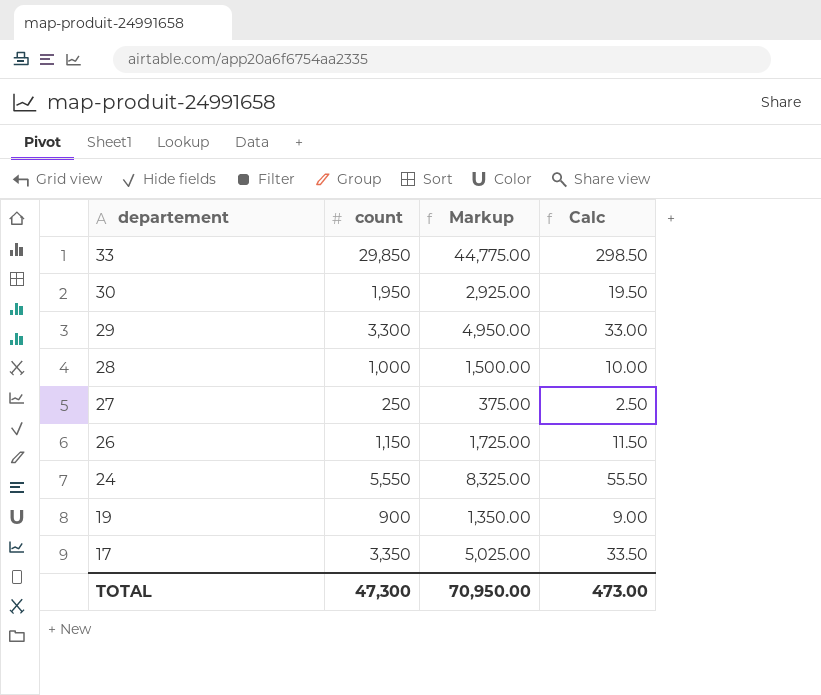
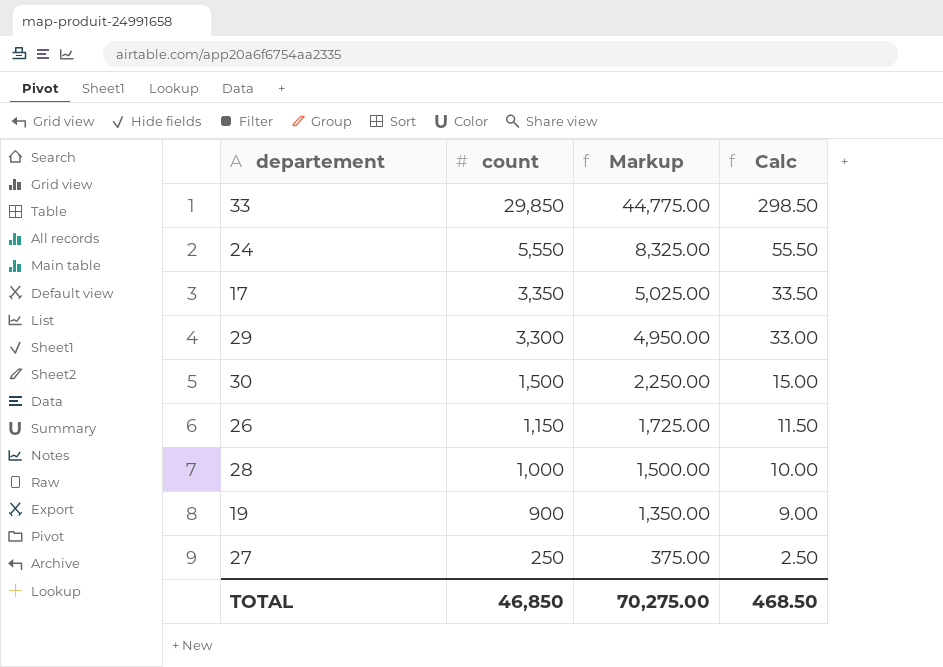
row order: departement descending -> count descending
30 | count: 1,950 -> 1,500
30 | Markup: 2,925.00 -> 2,250.00
30 | Calc: 19.50 -> 15.00
TOTAL | count: 47,300 -> 46,850
TOTAL | Markup: 70,950.00 -> 70,275.00
TOTAL | Calc: 473.00 -> 468.50

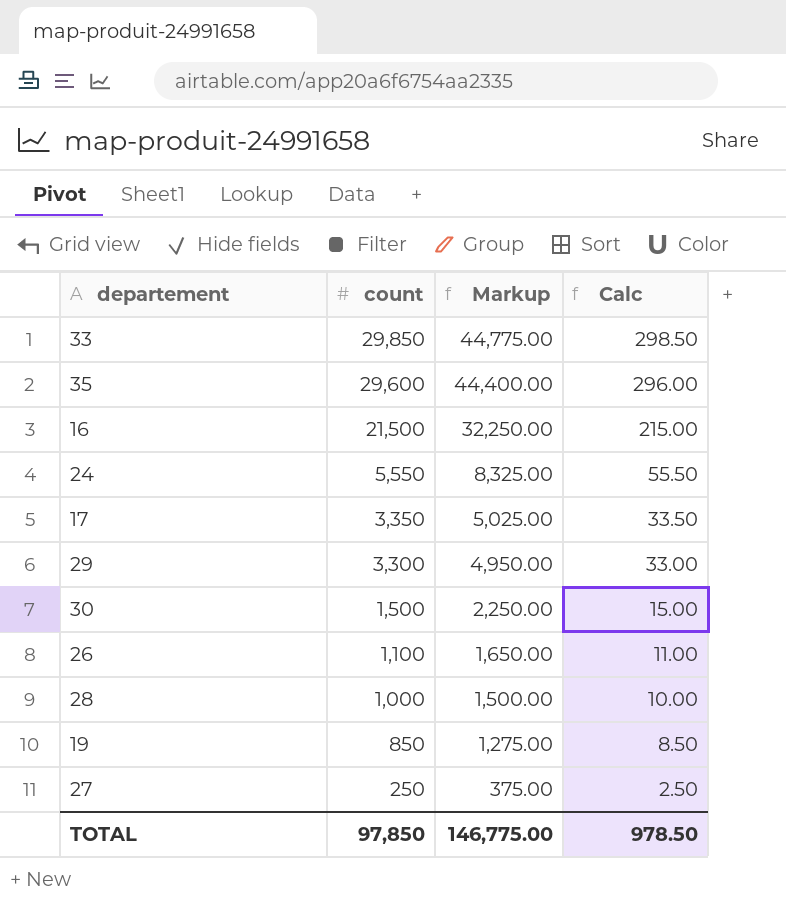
row 35: none -> 29,600 | 44,400.00 | 296.00
row 16: none -> 21,500 | 32,250.00 | 215.00
26 | count: 1,150 -> 1,100
26 | Markup: 1,725.00 -> 1,650.00
26 | Calc: 11.50 -> 11.00
19 | count: 900 -> 850
19 | Markup: 1,350.00 -> 1,275.00
19 | Calc: 9.00 -> 8.50
TOTAL | count: 46,850 -> 97,850
TOTAL | Markup: 70,275.00 -> 146,775.00
TOTAL | Calc: 468.50 -> 978.50

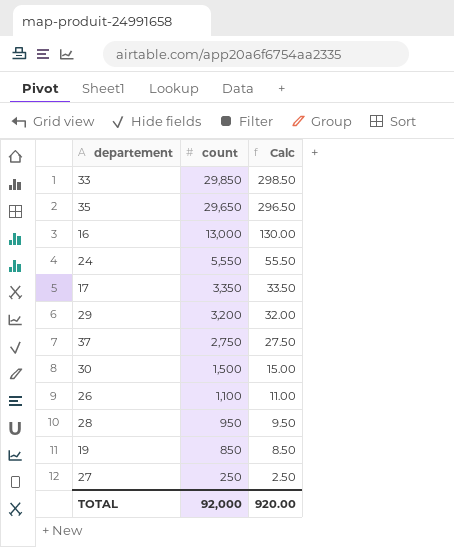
column Markup | formula: [count] * 1.5 -> none
35 | count: 29,600 -> 29,650
35 | Calc: 296.00 -> 296.50
16 | count: 21,500 -> 13,000
16 | Calc: 215.00 -> 130.00
29 | count: 3,300 -> 3,200
29 | Calc: 33.00 -> 32.00
row 37: none -> 2,750 | 27.50
28 | count: 1,000 -> 950
28 | Calc: 10.00 -> 9.50
TOTAL | count: 97,850 -> 92,000
TOTAL | Calc: 978.50 -> 920.00

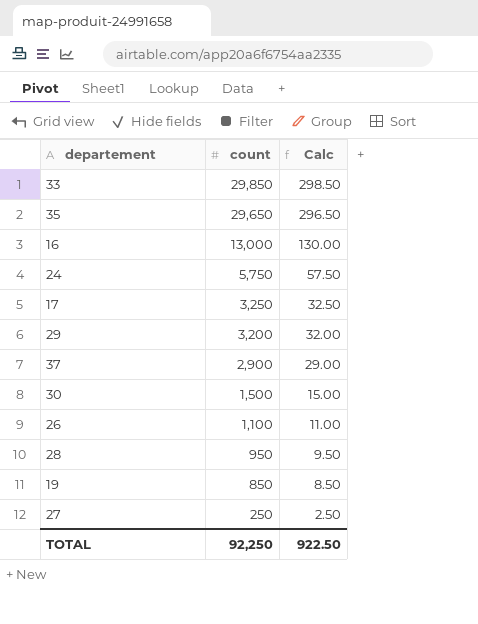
24 | count: 5,550 -> 5,750
24 | Calc: 55.50 -> 57.50
17 | count: 3,350 -> 3,250
17 | Calc: 33.50 -> 32.50
37 | count: 2,750 -> 2,900
37 | Calc: 27.50 -> 29.00
TOTAL | count: 92,000 -> 92,250
TOTAL | Calc: 920.00 -> 922.50

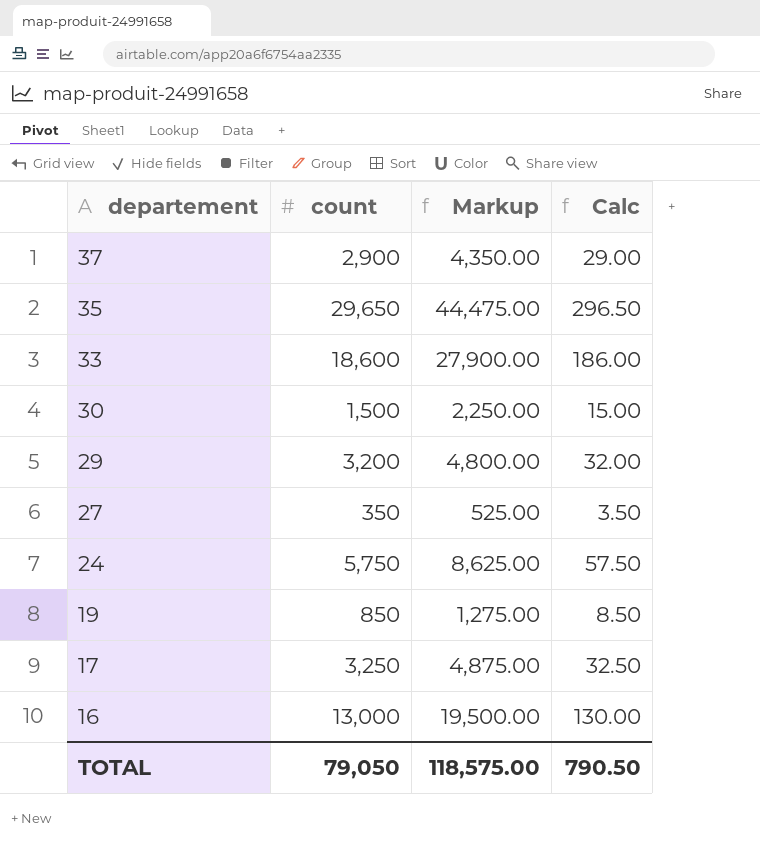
row order: count descending -> departement descending
column Markup | formula: none -> [count] * 1.5
row 26: 1,100 | 11.00 -> none
row 28: 950 | 9.50 -> none
33 | count: 29,850 -> 18,600
33 | Calc: 298.50 -> 186.00
27 | count: 250 -> 350
27 | Calc: 2.50 -> 3.50
TOTAL | count: 92,250 -> 79,050
TOTAL | Calc: 922.50 -> 790.50

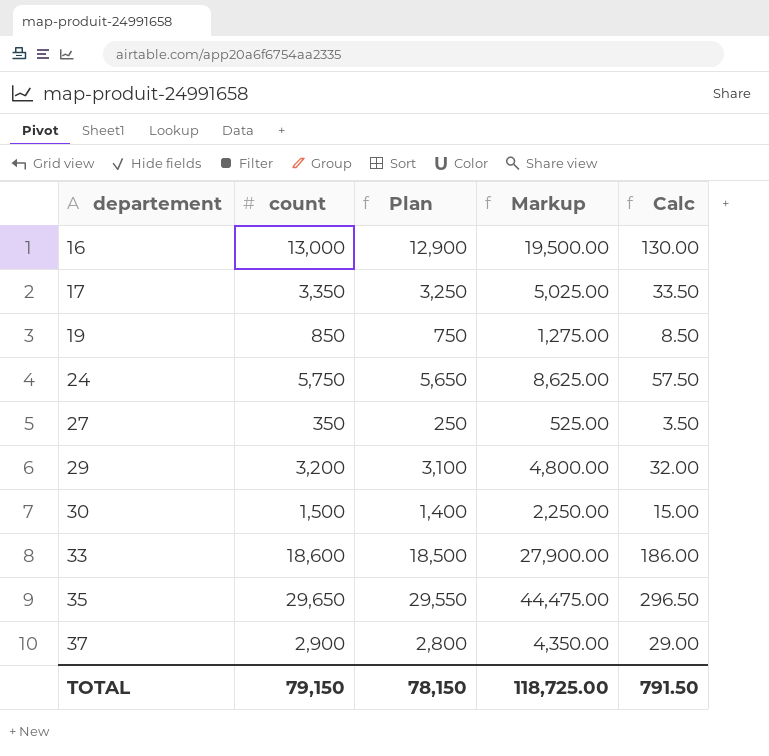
row order: departement descending -> departement ascending
column Plan | formula: none -> [count] - 100
17 | count: 3,250 -> 3,350
17 | Markup: 4,875.00 -> 5,025.00
17 | Calc: 32.50 -> 33.50
TOTAL | count: 79,050 -> 79,150
TOTAL | Markup: 118,575.00 -> 118,725.00
TOTAL | Calc: 790.50 -> 791.50

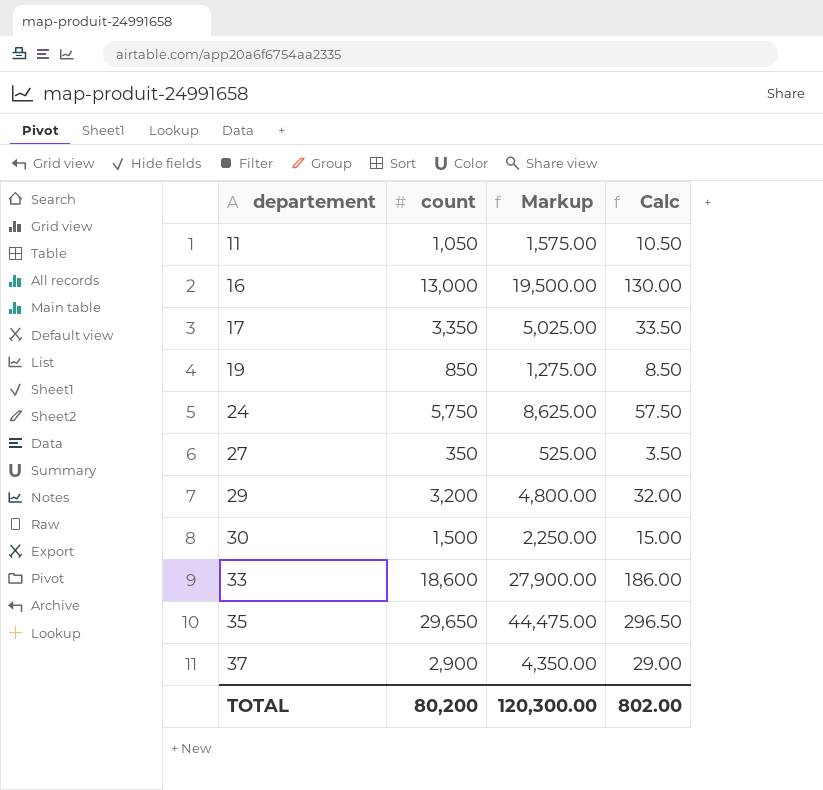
column Plan | formula: [count] - 100 -> none
row 11: none -> 1,050 | 1,575.00 | 10.50
TOTAL | count: 79,150 -> 80,200
TOTAL | Markup: 118,725.00 -> 120,300.00
TOTAL | Calc: 791.50 -> 802.00

